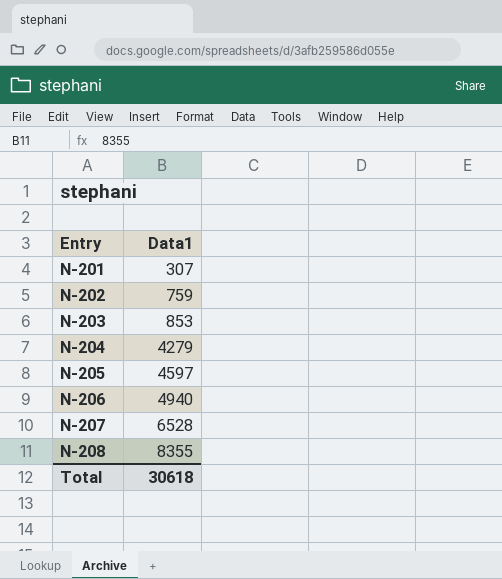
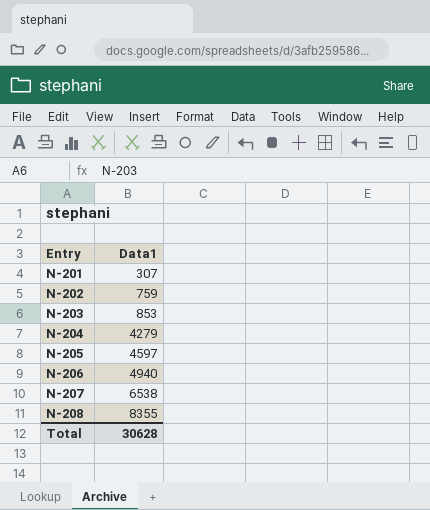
N-207 | Data1: 6528 -> 6538
Total | Data1: 30618 -> 30628

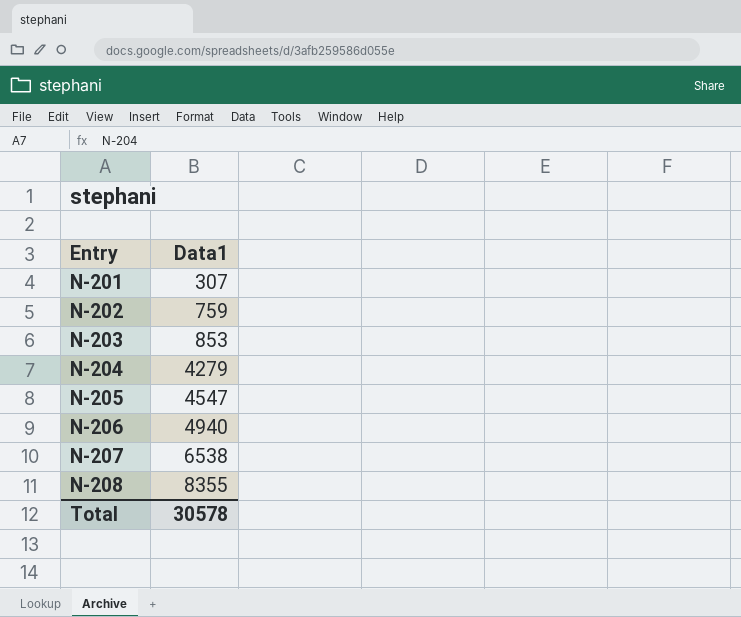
N-205 | Data1: 4597 -> 4547
Total | Data1: 30628 -> 30578

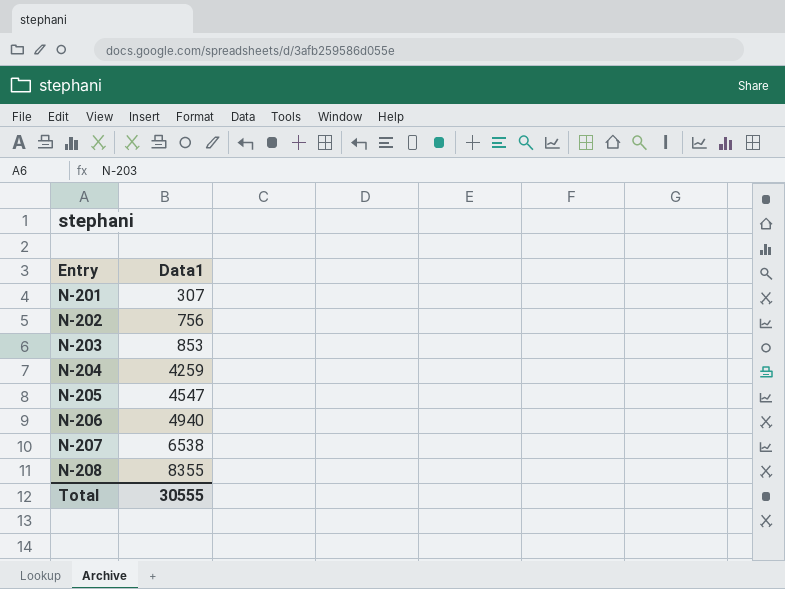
N-202 | Data1: 759 -> 756
N-204 | Data1: 4279 -> 4259
Total | Data1: 30578 -> 30555

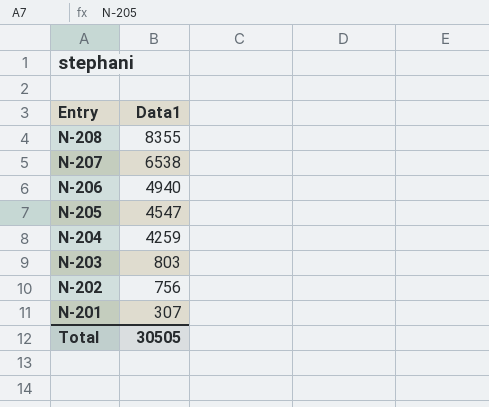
row order: Entry ascending -> Entry descending
N-203 | Data1: 853 -> 803
Total | Data1: 30555 -> 30505

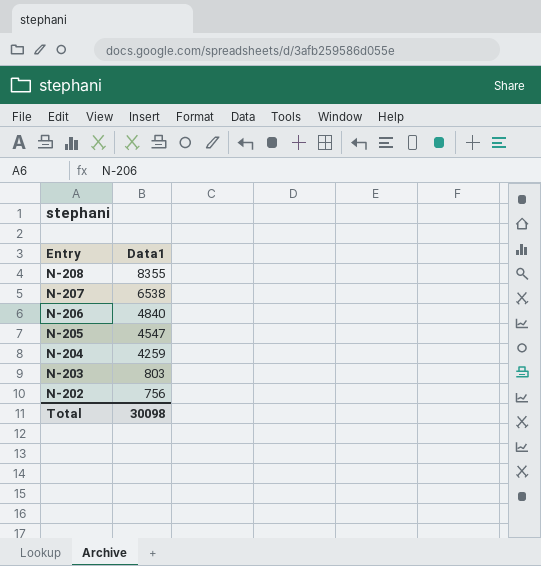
row N-201: 307 -> none
N-206 | Data1: 4940 -> 4840
Total | Data1: 30505 -> 30098

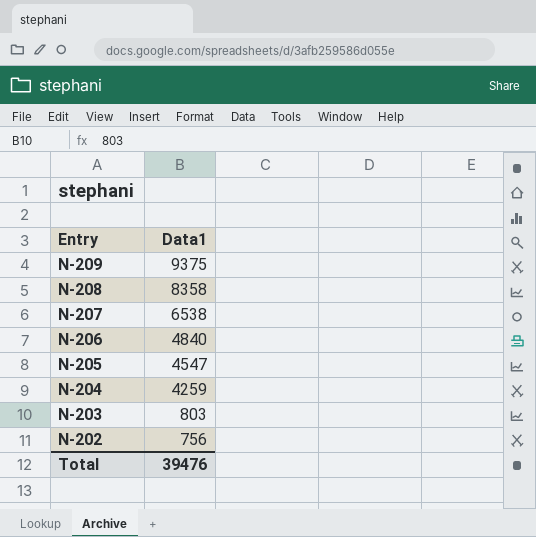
row N-209: none -> 9375
N-208 | Data1: 8355 -> 8358
Total | Data1: 30098 -> 39476

